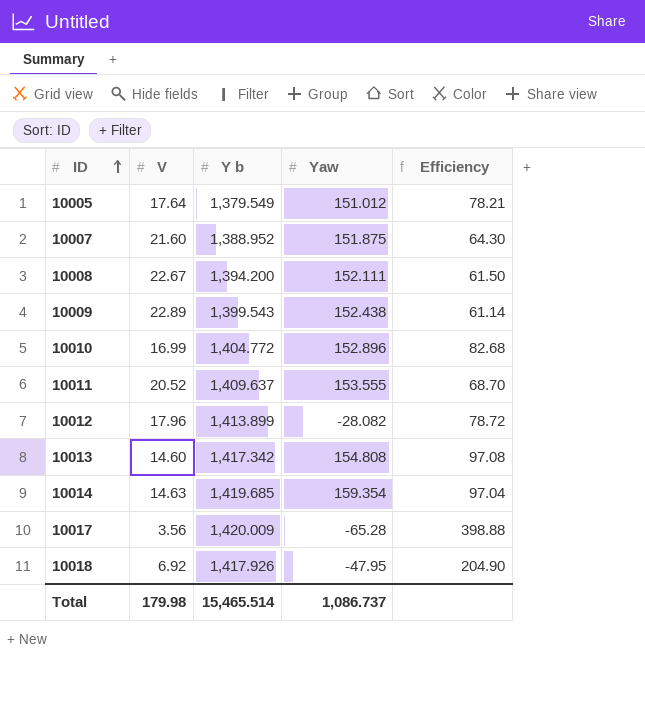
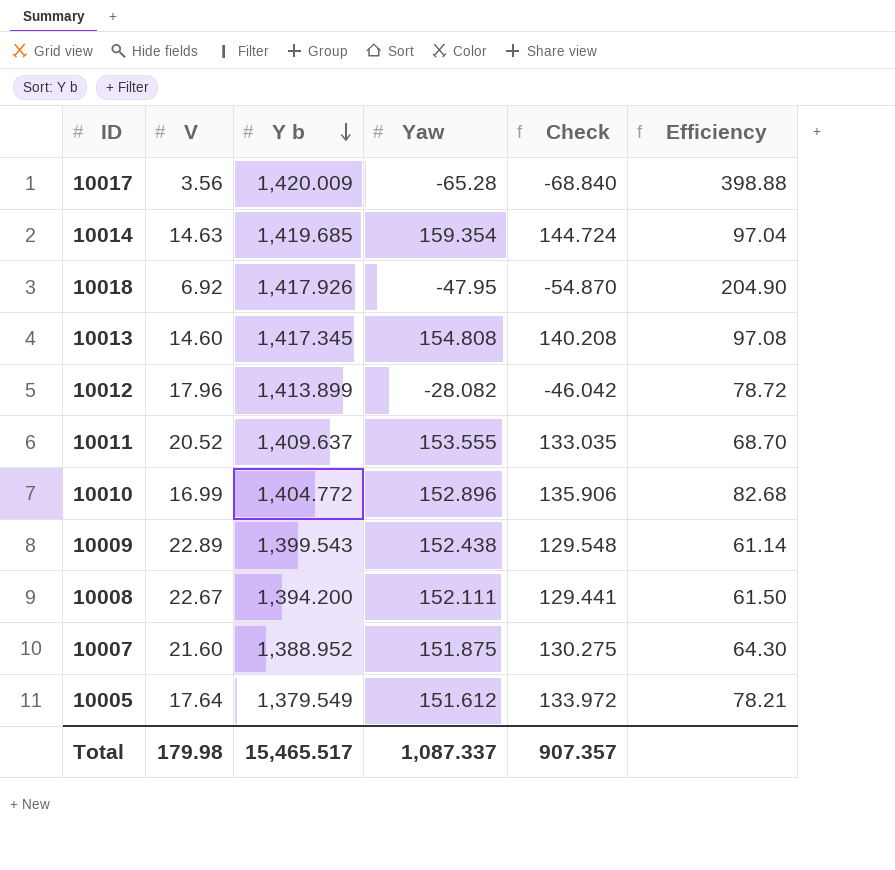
row order: ID ascending -> Y b descending
column Check | formula: none -> [Yaw] - [V]
10013 | Y b: 1,417.342 -> 1,417.345
10005 | Yaw: 151.012 -> 151.612
Total | Y b: 15,465.514 -> 15,465.517
Total | Yaw: 1,086.737 -> 1,087.337

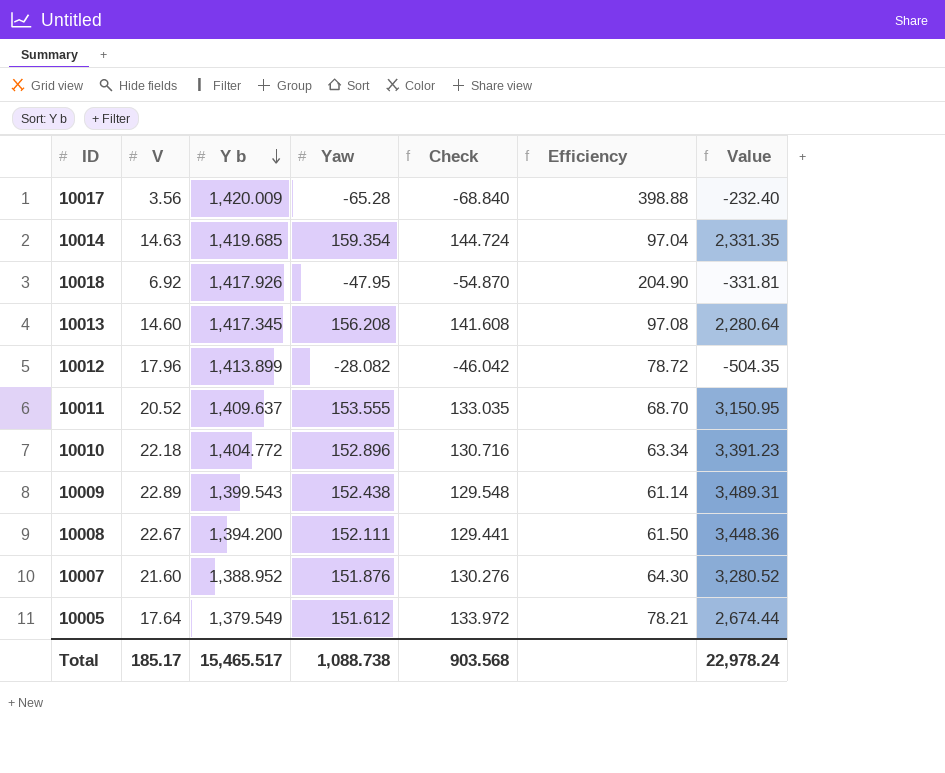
column Value | formula: none -> [V] * [Yaw]
10013 | Yaw: 154.808 -> 156.208
10013 | Check: 140.208 -> 141.608
10010 | V: 16.99 -> 22.18
10010 | Check: 135.906 -> 130.716
10010 | Efficiency: 82.68 -> 63.34
10007 | Yaw: 151.875 -> 151.876
10007 | Check: 130.275 -> 130.276
Total | V: 179.98 -> 185.17
Total | Yaw: 1,087.337 -> 1,088.738
Total | Check: 907.357 -> 903.568

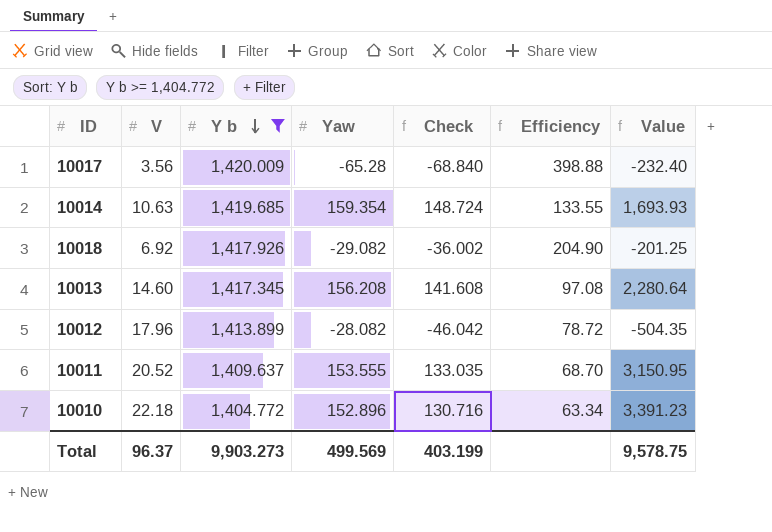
filter: none -> Y b >= 1,404.772
10014 | V: 14.63 -> 10.63
10014 | Check: 144.724 -> 148.724
10014 | Efficiency: 97.04 -> 133.55
10014 | Value: 2,331.35 -> 1,693.93
10018 | Yaw: -47.95 -> -29.082
10018 | Check: -54.870 -> -36.002
10018 | Value: -331.81 -> -201.25
Total | V: 185.17 -> 96.37
Total | Y b: 15,465.517 -> 9,903.273
Total | Yaw: 1,088.738 -> 499.569
Total | Check: 903.568 -> 403.199
Total | Value: 22,978.24 -> 9,578.75

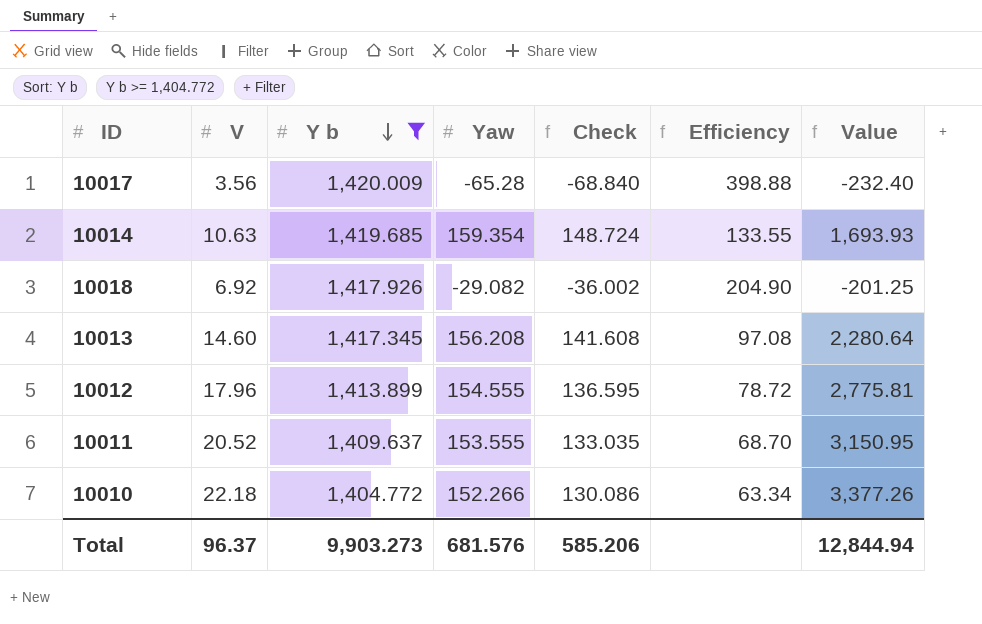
10012 | Yaw: -28.082 -> 154.555
10012 | Check: -46.042 -> 136.595
10012 | Value: -504.35 -> 2,775.81
10010 | Yaw: 152.896 -> 152.266
10010 | Check: 130.716 -> 130.086
10010 | Value: 3,391.23 -> 3,377.26
Total | Yaw: 499.569 -> 681.576
Total | Check: 403.199 -> 585.206
Total | Value: 9,578.75 -> 12,844.94

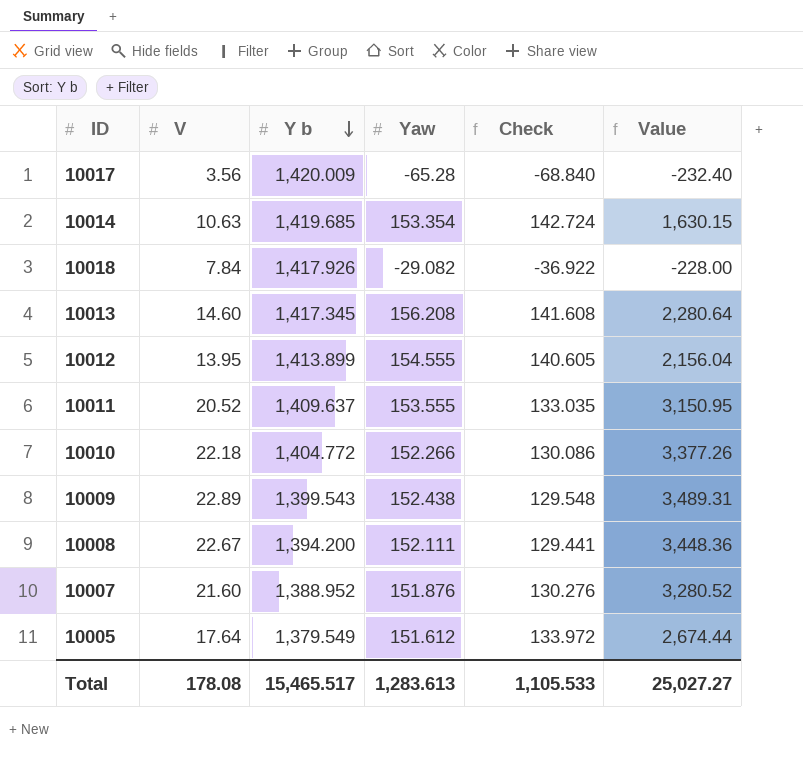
filter: Y b >= 1,404.772 -> none
column Efficiency | formula: [Y b] / [V] -> none
10014 | Yaw: 159.354 -> 153.354
10014 | Check: 148.724 -> 142.724
10014 | Value: 1,693.93 -> 1,630.15
10018 | V: 6.92 -> 7.84
10018 | Check: -36.002 -> -36.922
10018 | Value: -201.25 -> -228.00
10012 | V: 17.96 -> 13.95
10012 | Check: 136.595 -> 140.605
10012 | Value: 2,775.81 -> 2,156.04
Total | V: 96.37 -> 178.08
Total | Y b: 9,903.273 -> 15,465.517
Total | Yaw: 681.576 -> 1,283.613
Total | Check: 585.206 -> 1,105.533
Total | Value: 12,844.94 -> 25,027.27

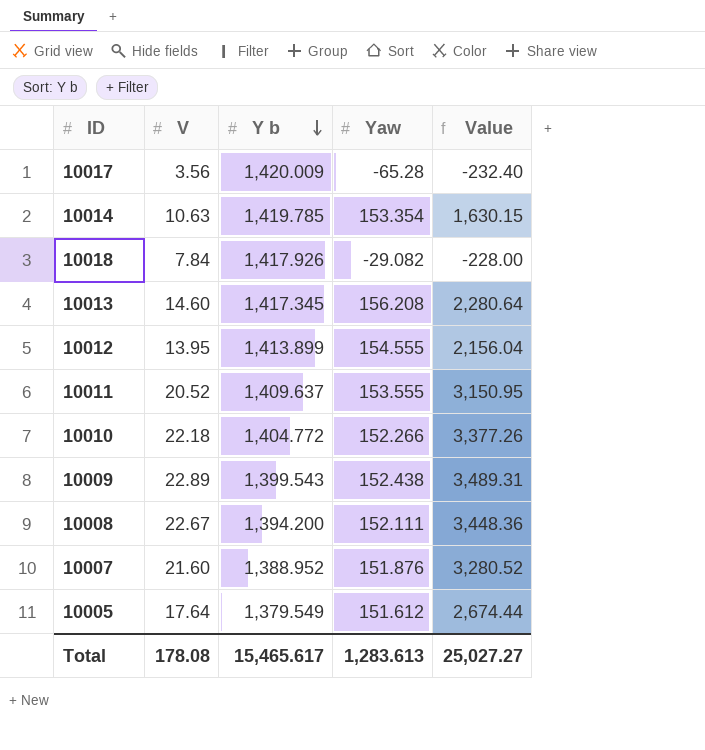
column Check | formula: [Yaw] - [V] -> none
10014 | Y b: 1,419.685 -> 1,419.785
Total | Y b: 15,465.517 -> 15,465.617

